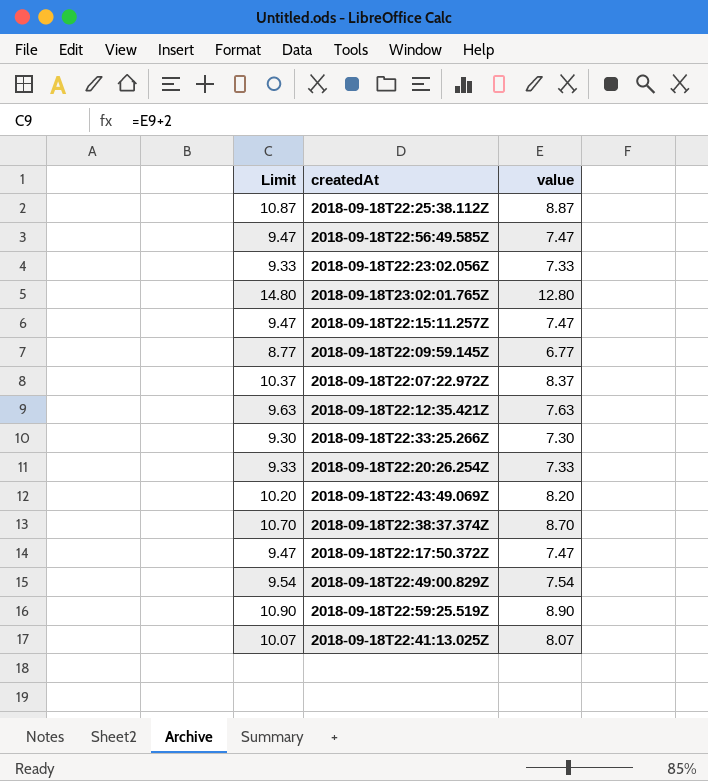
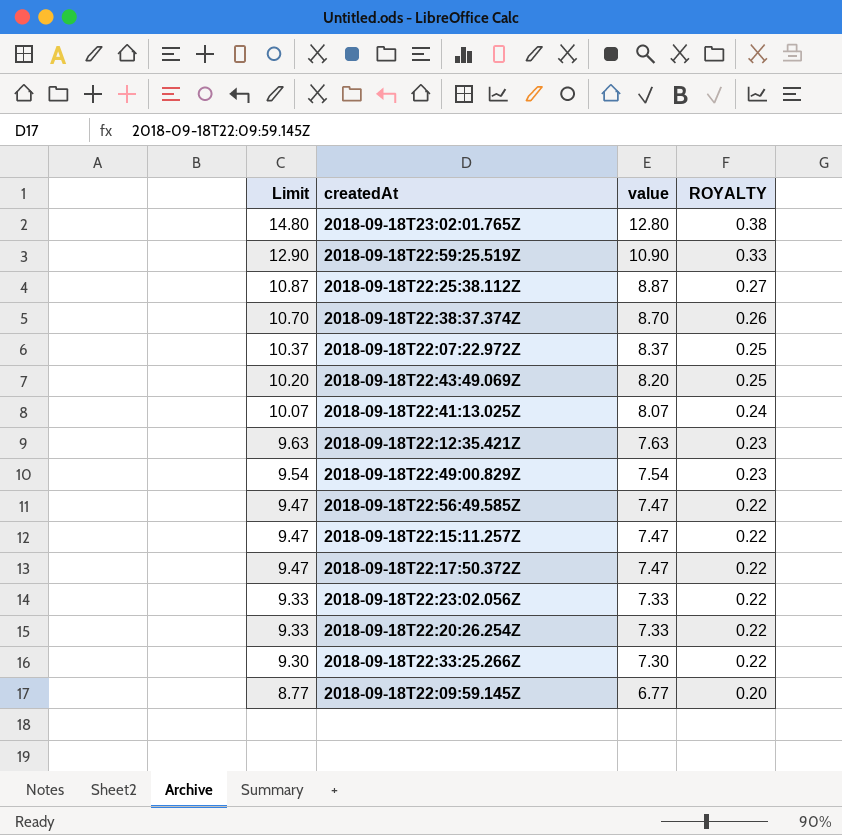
row order: none -> Limit descending
column ROYALTY | formula: none -> [value] * 0.03
2018-09-18T22:59:25.519Z | Limit: 10.90 -> 12.90
2018-09-18T22:59:25.519Z | value: 8.90 -> 10.90

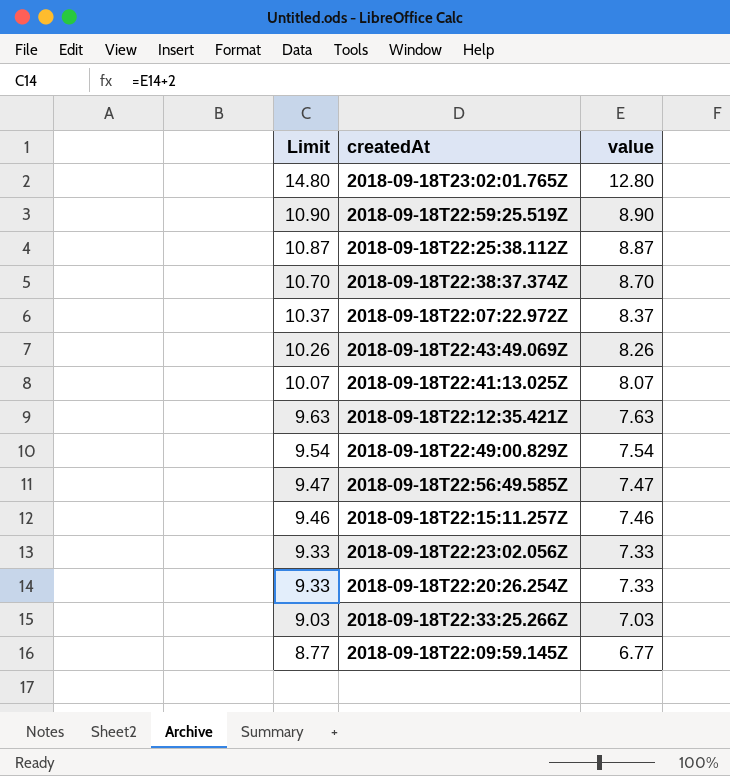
column ROYALTY | formula: [value] * 0.03 -> none
row 2018-09-18T22:17:50.372Z: 9.47 | 7.47 | 0.22 -> none
2018-09-18T22:59:25.519Z | Limit: 12.90 -> 10.90
2018-09-18T22:59:25.519Z | value: 10.90 -> 8.90
2018-09-18T22:43:49.069Z | Limit: 10.20 -> 10.26
2018-09-18T22:43:49.069Z | value: 8.20 -> 8.26
2018-09-18T22:15:11.257Z | Limit: 9.47 -> 9.46
2018-09-18T22:15:11.257Z | value: 7.47 -> 7.46
2018-09-18T22:33:25.266Z | Limit: 9.30 -> 9.03
2018-09-18T22:33:25.266Z | value: 7.30 -> 7.03

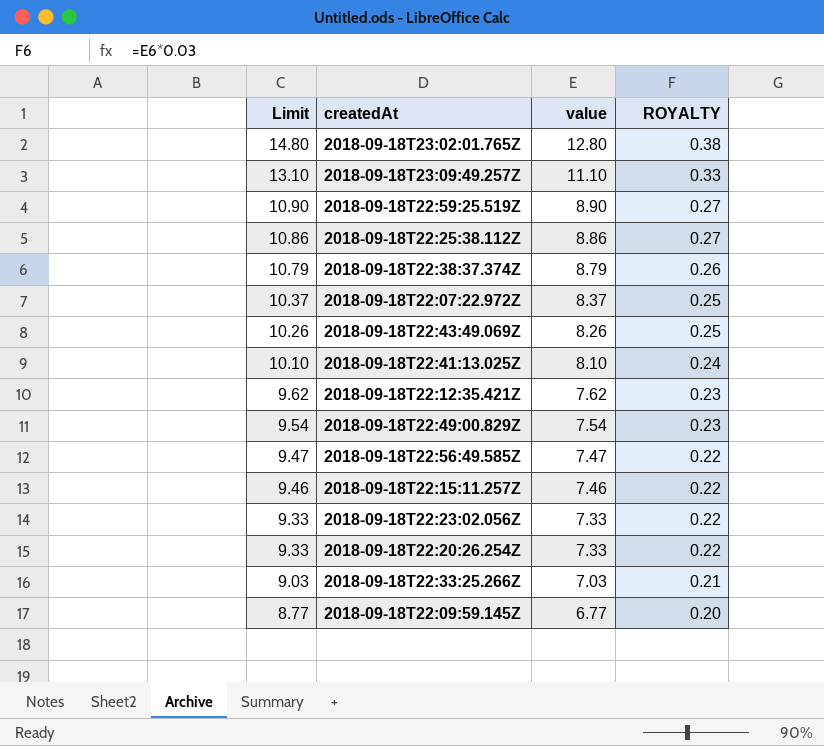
column ROYALTY | formula: none -> [value] * 0.03
row 2018-09-18T23:09:49.257Z: none -> 13.10 | 11.10 | 0.33
2018-09-18T22:25:38.112Z | Limit: 10.87 -> 10.86
2018-09-18T22:25:38.112Z | value: 8.87 -> 8.86
2018-09-18T22:38:37.374Z | Limit: 10.70 -> 10.79
2018-09-18T22:38:37.374Z | value: 8.70 -> 8.79
2018-09-18T22:41:13.025Z | Limit: 10.07 -> 10.10
2018-09-18T22:41:13.025Z | value: 8.07 -> 8.10
2018-09-18T22:12:35.421Z | Limit: 9.63 -> 9.62
2018-09-18T22:12:35.421Z | value: 7.63 -> 7.62

